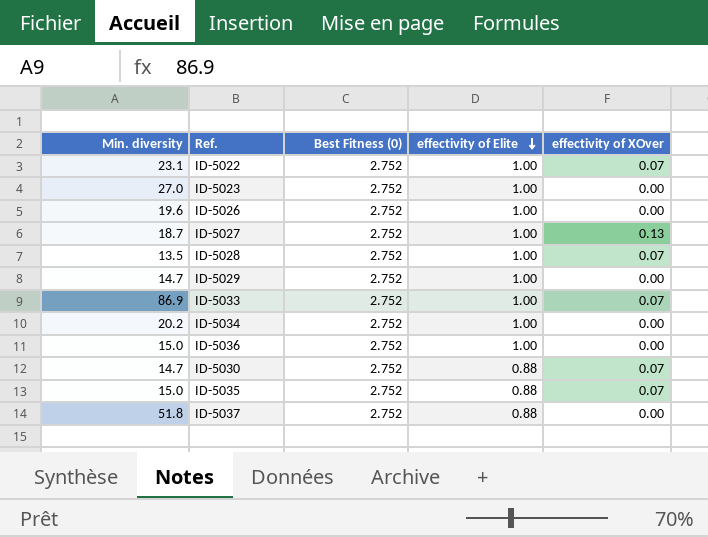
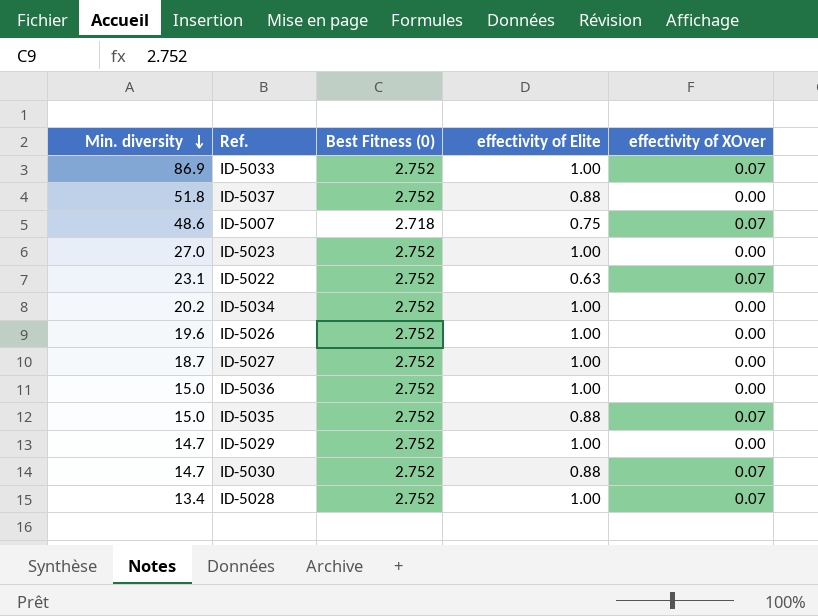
row order: effectivity of Elite descending -> Min. diversity descending
row ID-5007: none -> 48.6 | 2.718 | 0.75 | 0.07
ID-5022 | effectivity of Elite: 1.00 -> 0.63
ID-5027 | effectivity of XOver: 0.13 -> 0.00
ID-5028 | Min. diversity: 13.5 -> 13.4

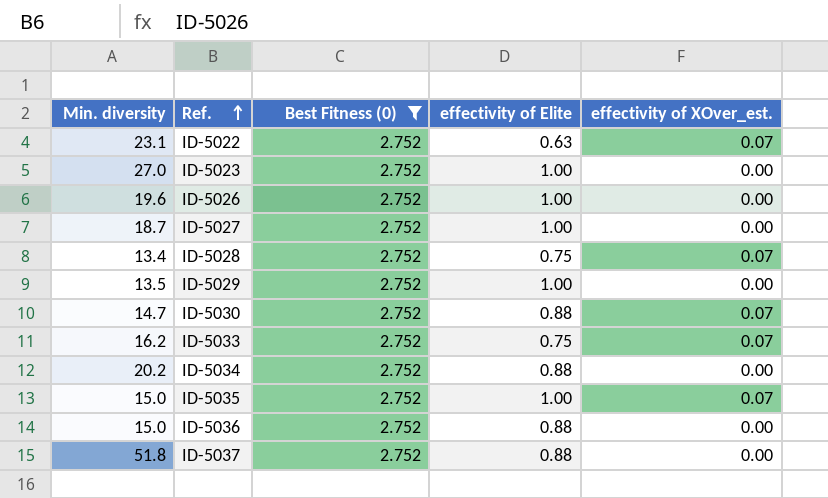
filter: none -> Best Fitness (0) = 2.752
row order: Min. diversity descending -> Ref. ascending
column name: effectivity of XOver -> effectivity of XOver_est.
ID-5028 | effectivity of Elite: 1.00 -> 0.75
ID-5029 | Min. diversity: 14.7 -> 13.5
ID-5033 | Min. diversity: 86.9 -> 16.2
ID-5033 | effectivity of Elite: 1.00 -> 0.75
ID-5034 | effectivity of Elite: 1.00 -> 0.88
ID-5035 | effectivity of Elite: 0.88 -> 1.00
ID-5036 | effectivity of Elite: 1.00 -> 0.88

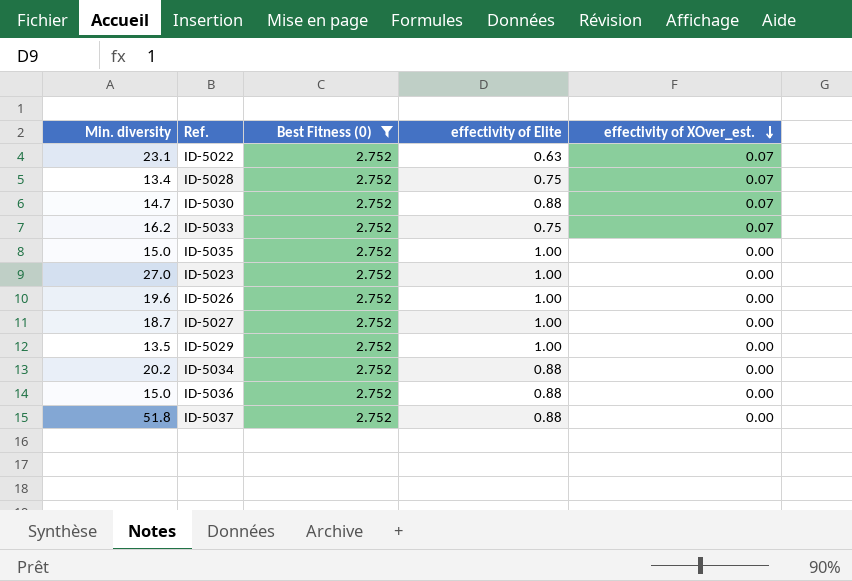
row order: Ref. ascending -> effectivity of XOver_est. descending
ID-5035 | effectivity of XOver_est.: 0.07 -> 0.00

